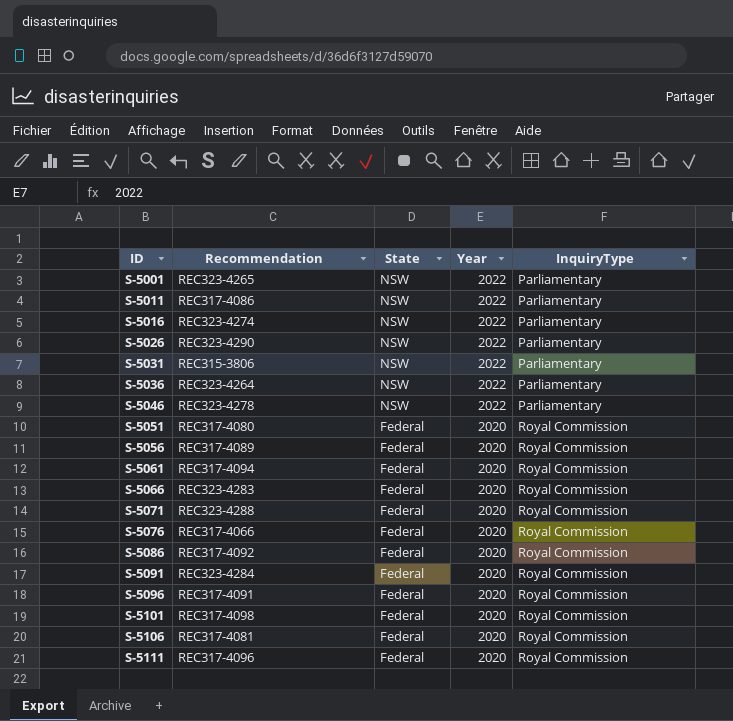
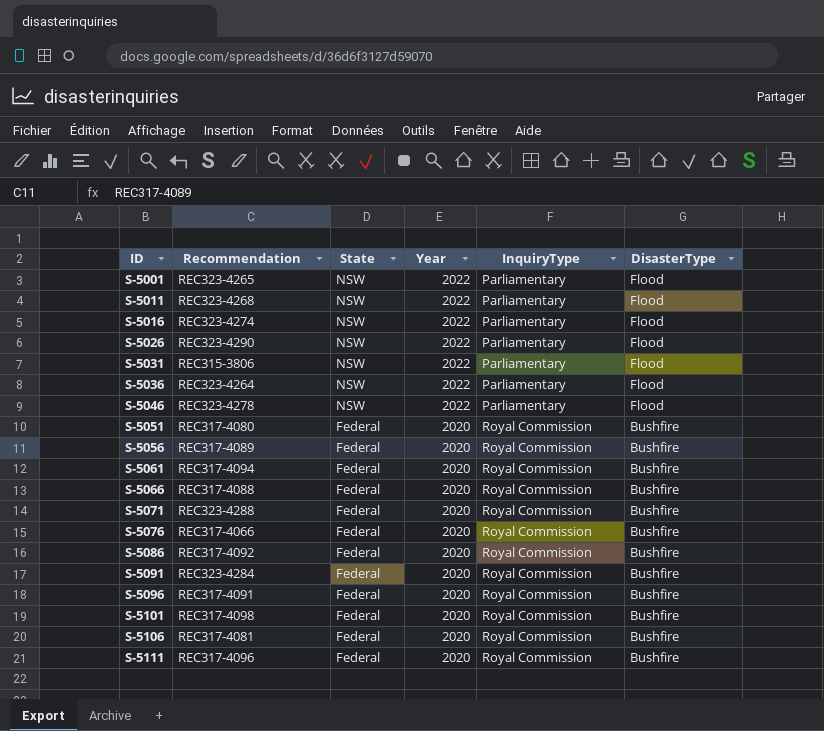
column DisasterType | position: none -> 6
S-5011 | Recommendation: REC317-4086 -> REC323-4268
S-5066 | Recommendation: REC323-4283 -> REC317-4088

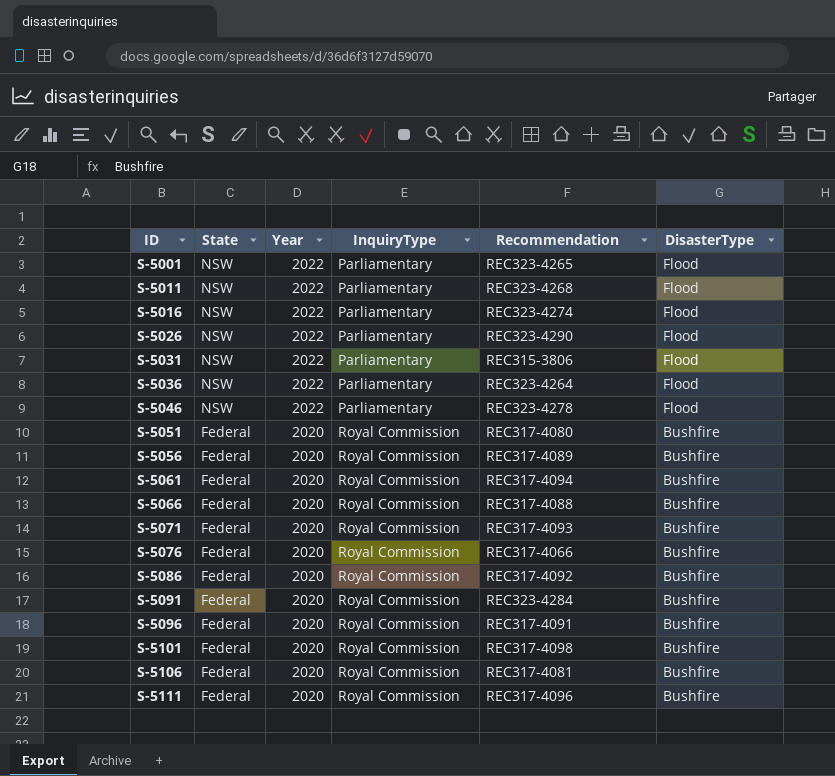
column Recommendation | position: 2 -> 5
S-5071 | Recommendation: REC323-4288 -> REC317-4093

